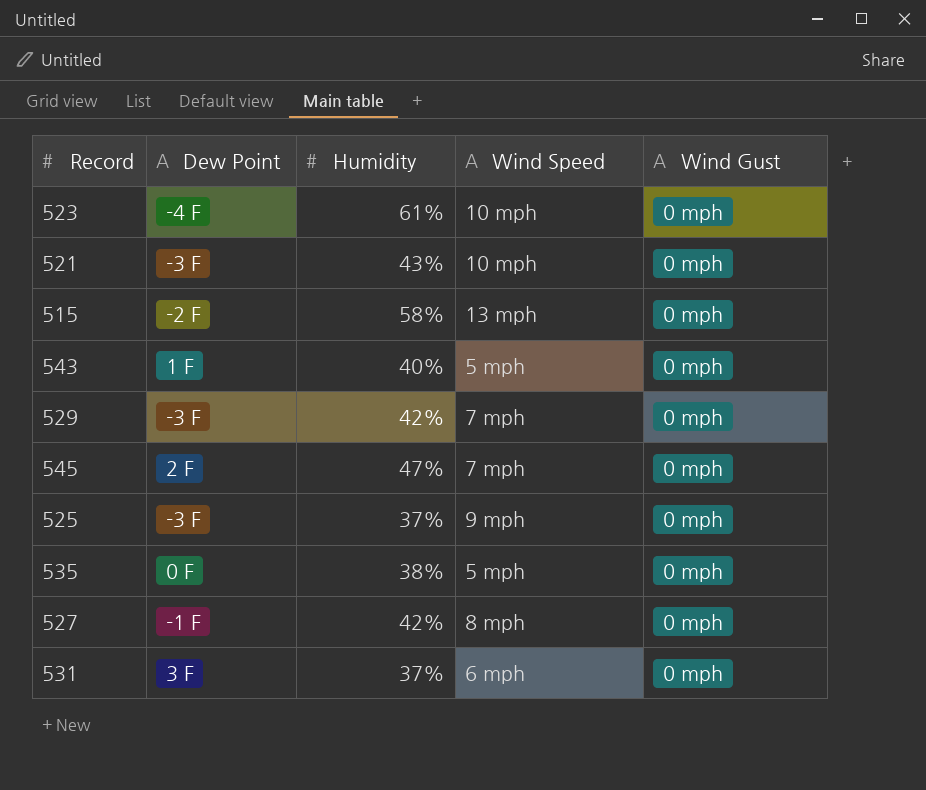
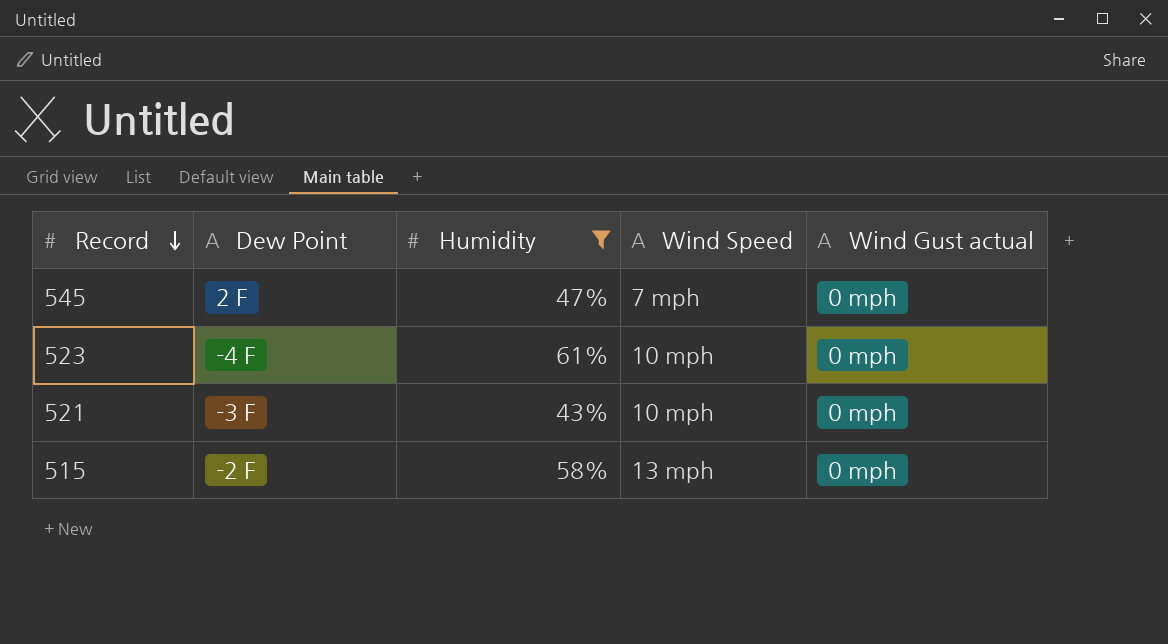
filter: none -> Humidity >= 43%
row order: none -> Record descending
column name: Wind Gust -> Wind Gust actual

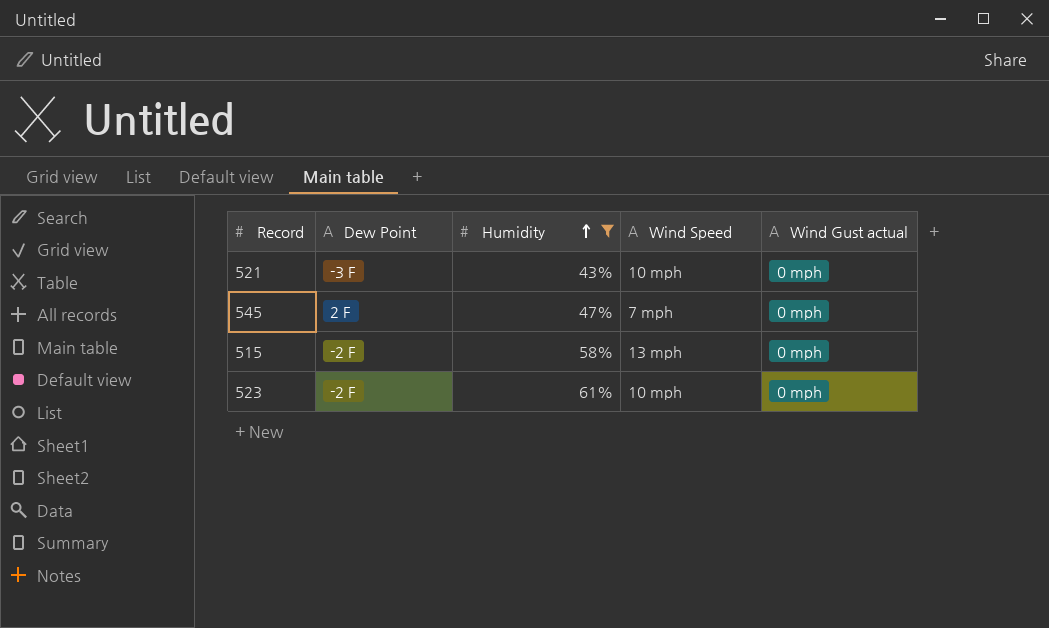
row order: Record descending -> Humidity ascending
523 | Dew Point: -4 F -> -2 F

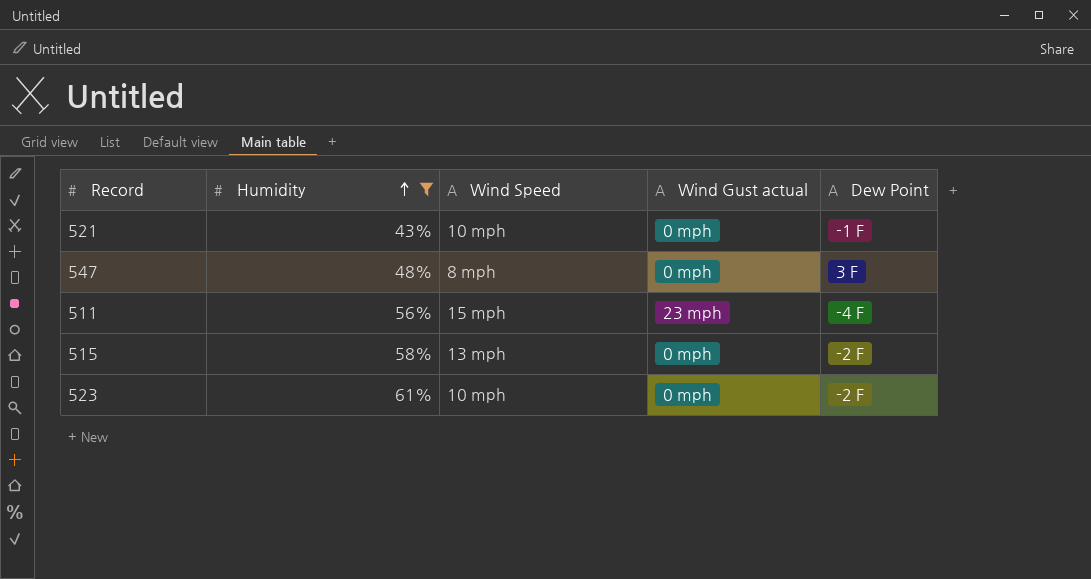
column Dew Point | position: 2 -> 5
row 545: 2 F | 47% | 7 mph | 0 mph -> none
521 | Dew Point: -3 F -> -1 F
row 547: none -> 48% | 8 mph | 0 mph | 3 F
row 511: none -> 56% | 15 mph | 23 mph | -4 F

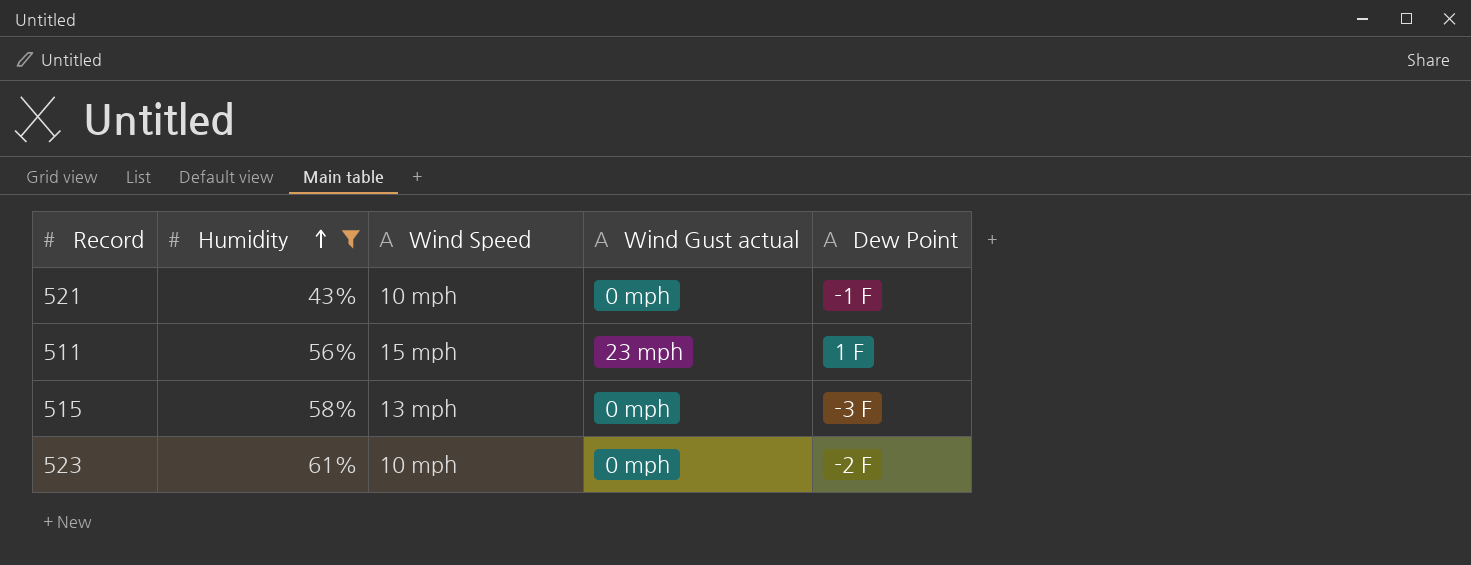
row 547: 48% | 8 mph | 0 mph | 3 F -> none
511 | Dew Point: -4 F -> 1 F
515 | Dew Point: -2 F -> -3 F

